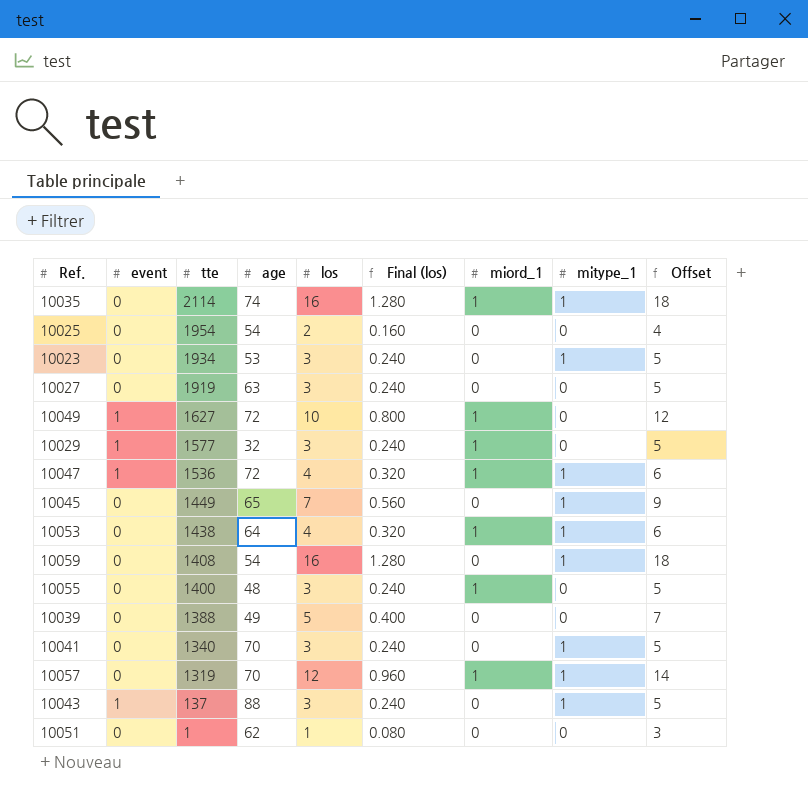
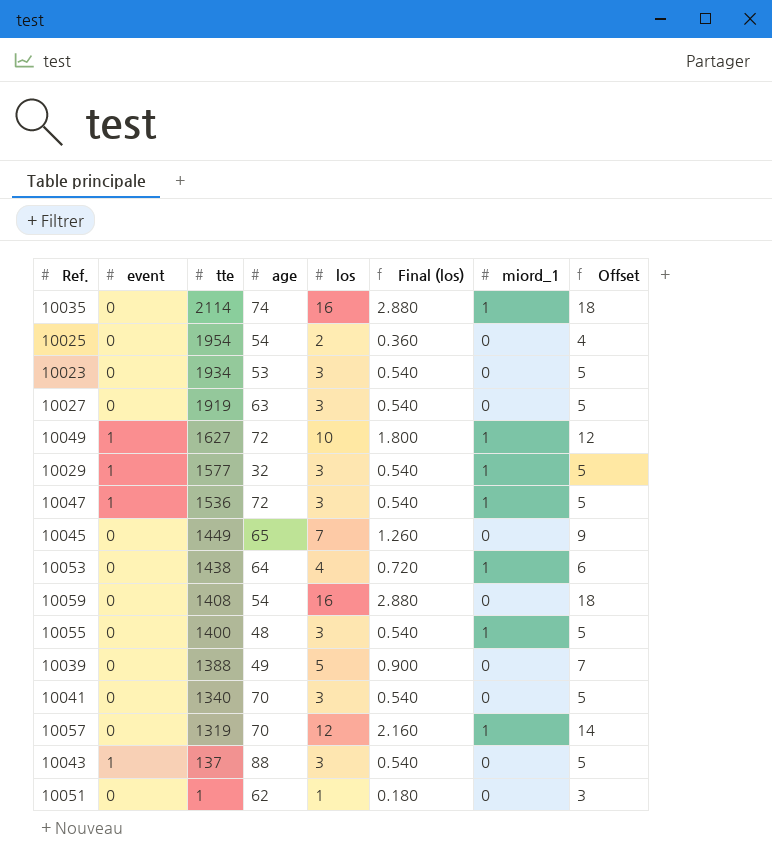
column mitype_1 | position: 8 -> none
column Final (los) | formula: [los] * 0.08 -> [los] * 0.18
10047 | los: 4 -> 3
10047 | Offset: 6 -> 5

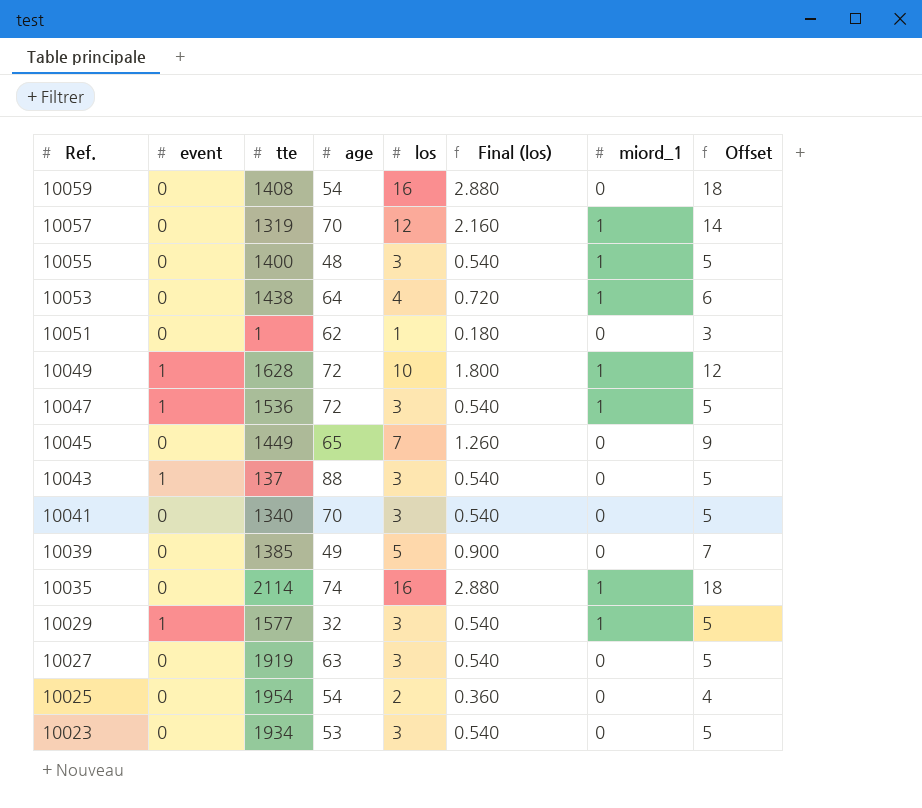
row order: tte descending -> Ref. descending
10049 | tte: 1627 -> 1628
10039 | tte: 1388 -> 1385

